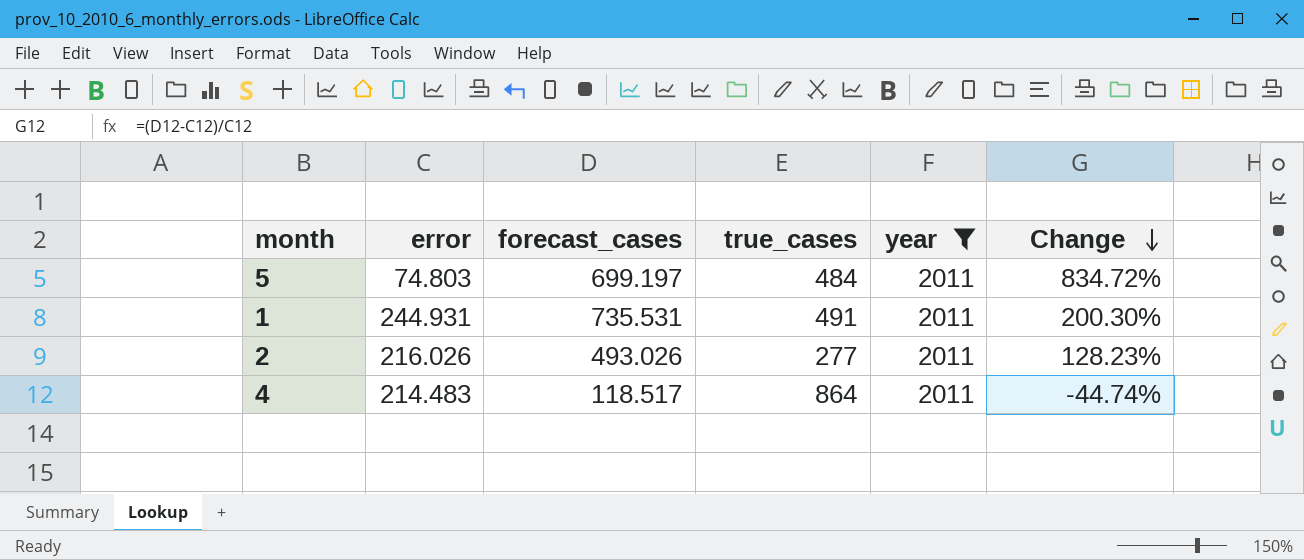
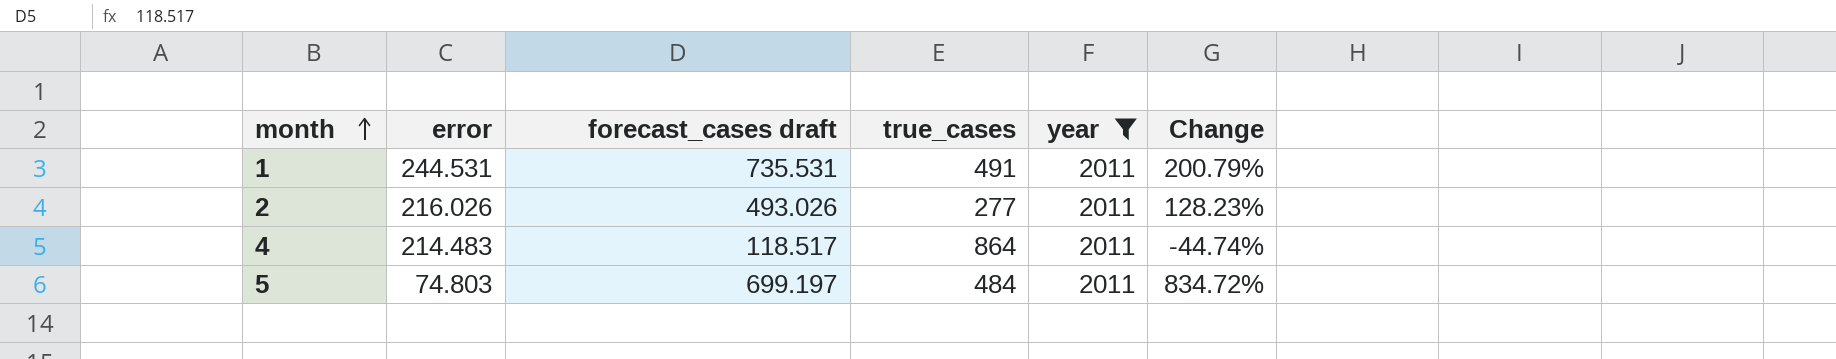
row order: Change descending -> month ascending
column name: forecast_cases -> forecast_cases draft
1 | error: 244.931 -> 244.531
1 | Change: 200.30% -> 200.79%

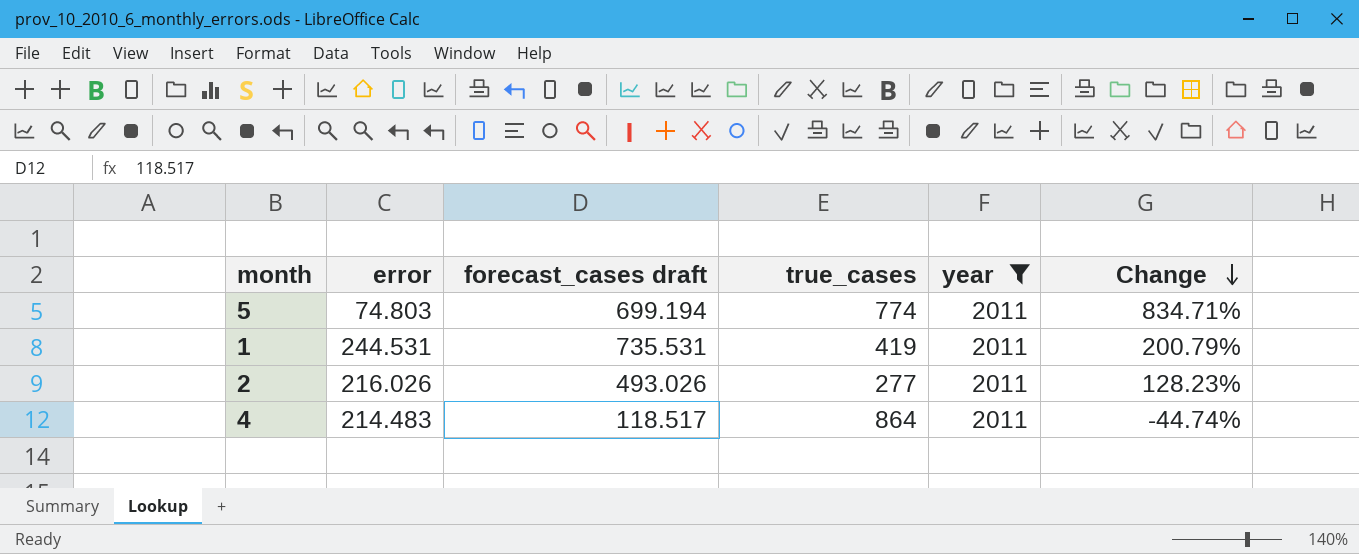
row order: month ascending -> Change descending
5 | forecast_cases draft: 699.197 -> 699.194
5 | true_cases: 484 -> 774
5 | Change: 834.72% -> 834.71%
1 | true_cases: 491 -> 419

